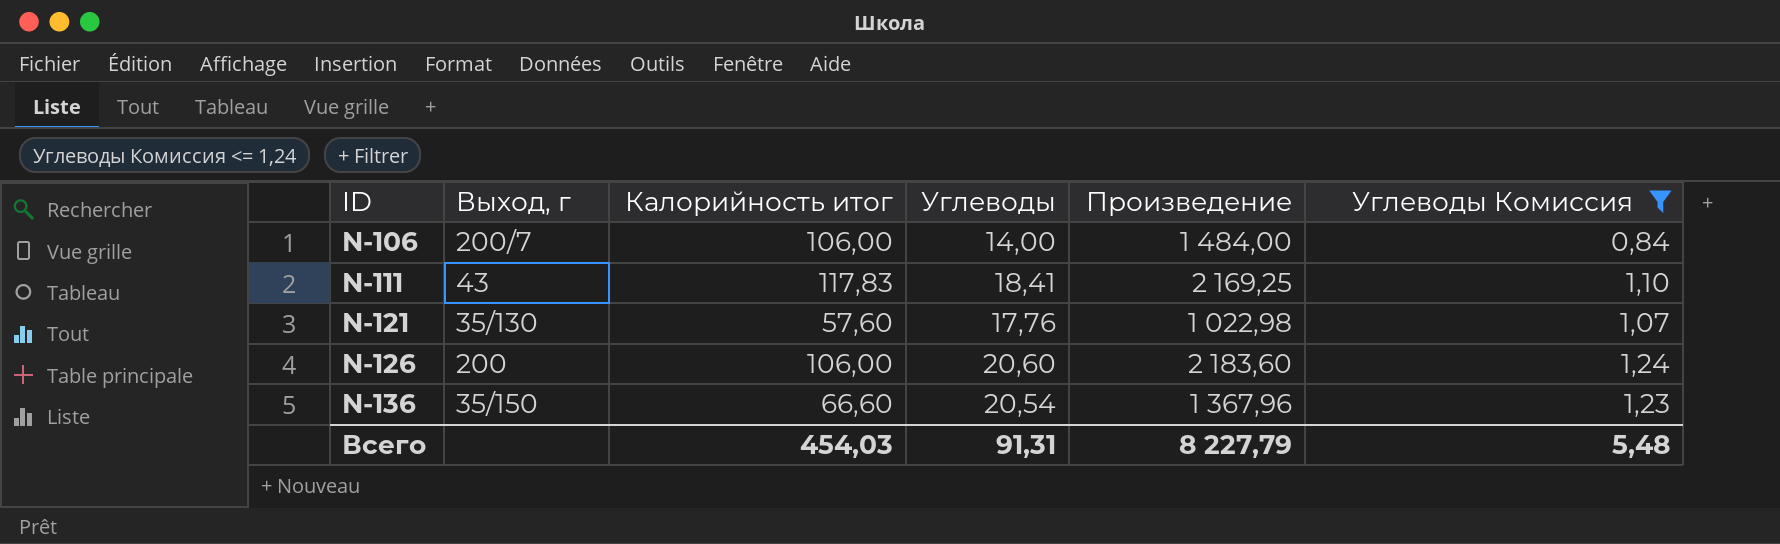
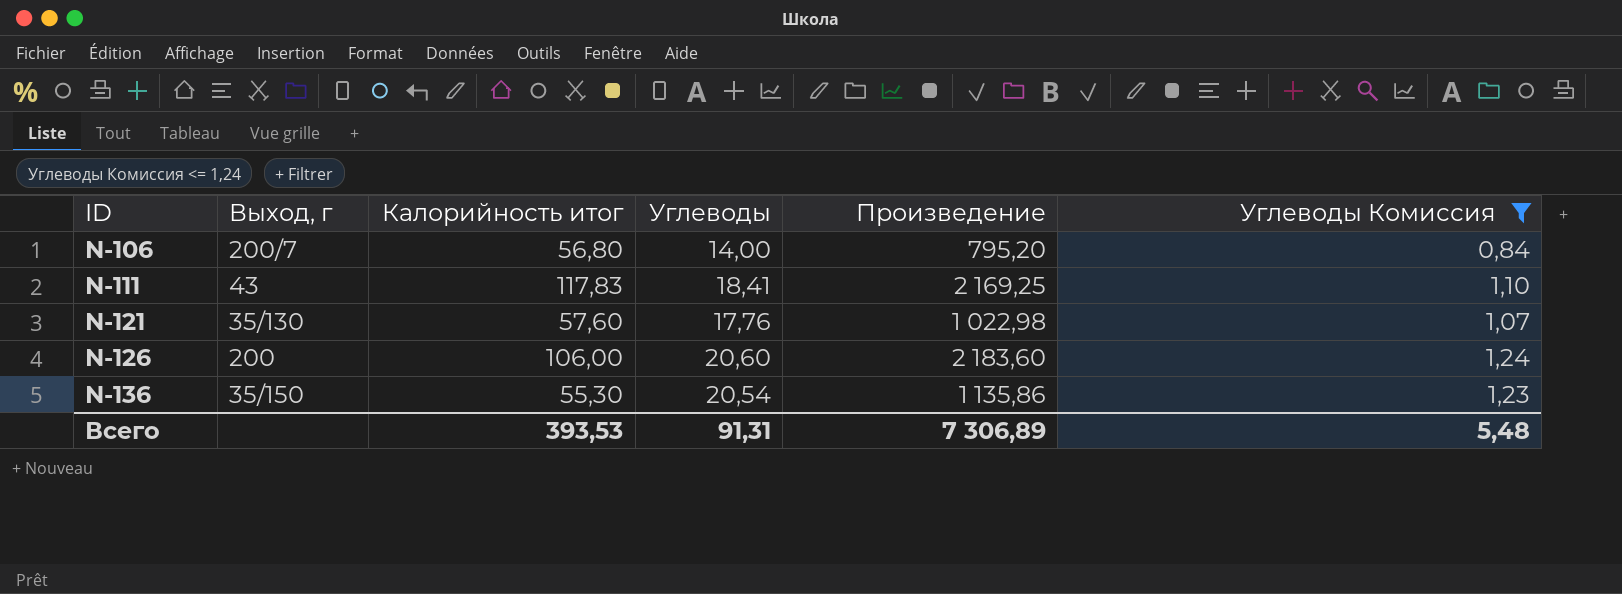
N-106 | Калорийность итог: 106,00 -> 56,80
N-106 | Произведение: 1 484,00 -> 795,20
N-136 | Калорийность итог: 66,60 -> 55,30
N-136 | Произведение: 1 367,96 -> 1 135,86
Всего | Калорийность итог: 454,03 -> 393,53
Всего | Произведение: 8 227,79 -> 7 306,89

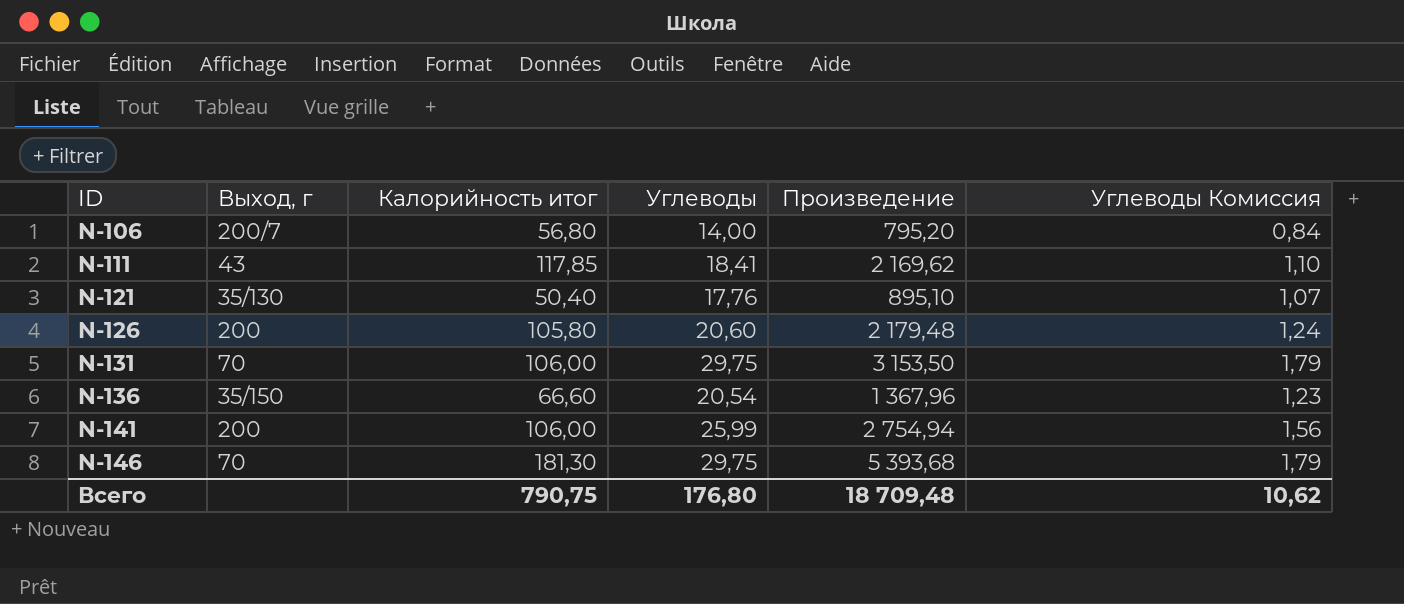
filter: Углеводы Комиссия <= 1,24 -> none
N-111 | Калорийность итог: 117,83 -> 117,85
N-111 | Произведение: 2 169,25 -> 2 169,62
N-121 | Калорийность итог: 57,60 -> 50,40
N-121 | Произведение: 1 022,98 -> 895,10
N-126 | Калорийность итог: 106,00 -> 105,80
N-126 | Произведение: 2 183,60 -> 2 179,48
N-136 | Калорийность итог: 55,30 -> 66,60
N-136 | Произведение: 1 135,86 -> 1 367,96
Всего | Калорийность итог: 393,53 -> 790,75
Всего | Углеводы: 91,31 -> 176,80
Всего | Произведение: 7 306,89 -> 18 709,48
Всего | Углеводы Комиссия: 5,48 -> 10,62

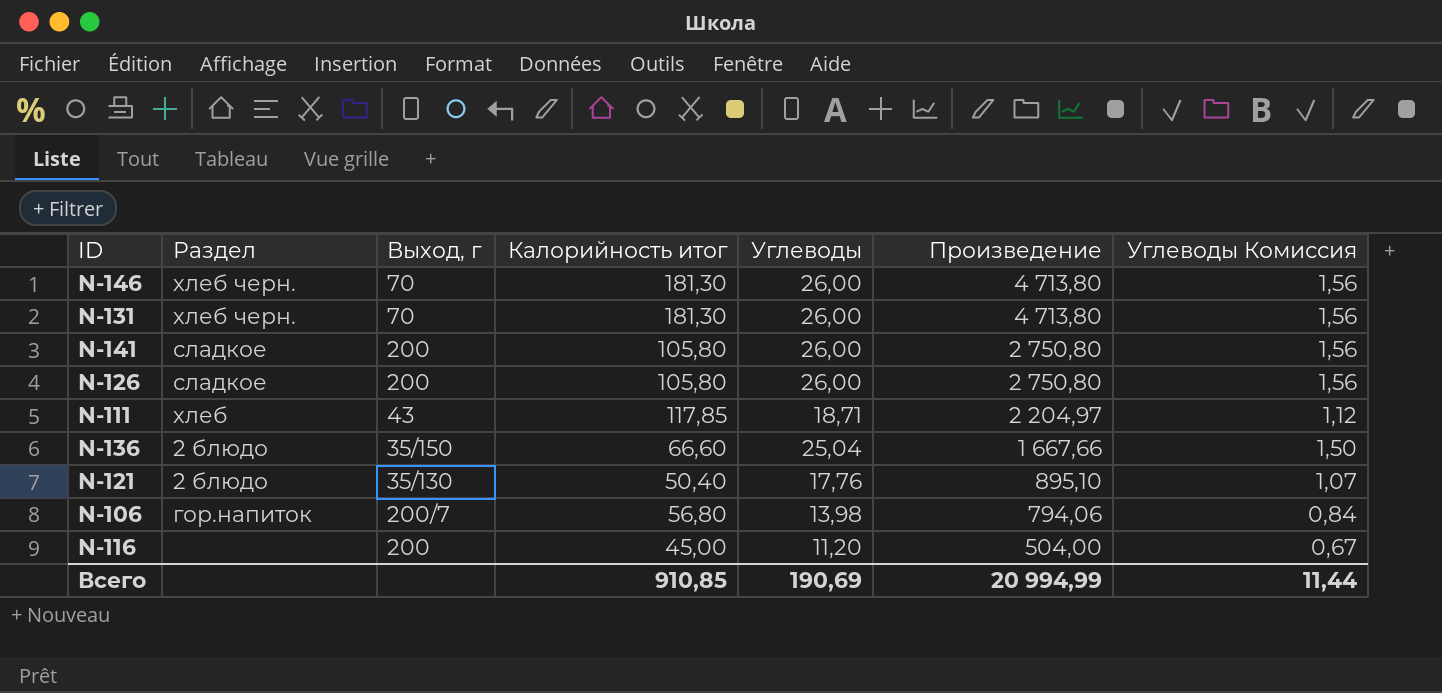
row order: ID ascending -> Произведение descending
column Раздел | position: none -> 2
N-146 | Углеводы: 29,75 -> 26,00
N-146 | Произведение: 5 393,68 -> 4 713,80
N-146 | Углеводы Комиссия: 1,79 -> 1,56
N-131 | Калорийность итог: 106,00 -> 181,30
N-131 | Углеводы: 29,75 -> 26,00
N-131 | Произведение: 3 153,50 -> 4 713,80
N-131 | Углеводы Комиссия: 1,79 -> 1,56
N-141 | Калорийность итог: 106,00 -> 105,80
N-141 | Углеводы: 25,99 -> 26,00
N-141 | Произведение: 2 754,94 -> 2 750,80
N-126 | Углеводы: 20,60 -> 26,00
N-126 | Произведение: 2 179,48 -> 2 750,80
N-126 | Углеводы Комиссия: 1,24 -> 1,56
N-111 | Углеводы: 18,41 -> 18,71
N-111 | Произведение: 2 169,62 -> 2 204,97
N-111 | Углеводы Комиссия: 1,10 -> 1,12
N-136 | Углеводы: 20,54 -> 25,04
N-136 | Произведение: 1 367,96 -> 1 667,66
N-136 | Углеводы Комиссия: 1,23 -> 1,50
N-106 | Углеводы: 14,00 -> 13,98
N-106 | Произведение: 795,20 -> 794,06
row N-116: none -> none | 200 | 45,00 | 11,20 | 504,00 | 0,67
Всего | Калорийность итог: 790,75 -> 910,85
Всего | Углеводы: 176,80 -> 190,69
Всего | Произведение: 18 709,48 -> 20 994,99
Всего | Углеводы Комиссия: 10,62 -> 11,44

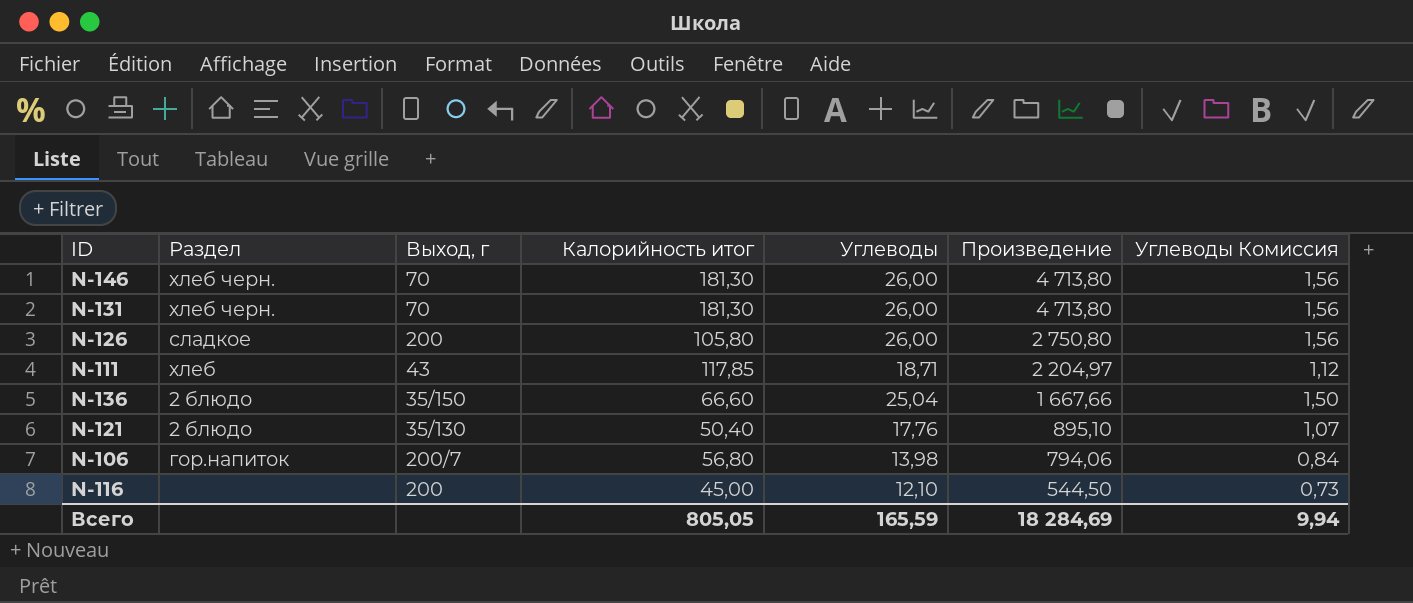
row N-141: сладкое | 200 | 105,80 | 26,00 | 2 750,80 | 1,56 -> none
N-116 | Углеводы: 11,20 -> 12,10
N-116 | Произведение: 504,00 -> 544,50
N-116 | Углеводы Комиссия: 0,67 -> 0,73
Всего | Калорийность итог: 910,85 -> 805,05
Всего | Углеводы: 190,69 -> 165,59
Всего | Произведение: 20 994,99 -> 18 284,69
Всего | Углеводы Комиссия: 11,44 -> 9,94

